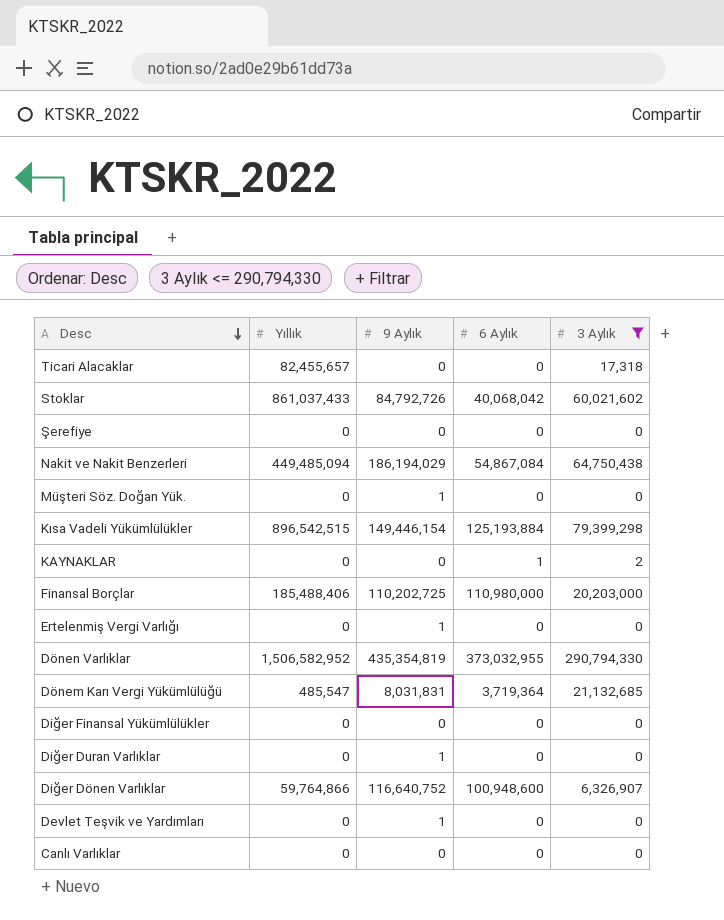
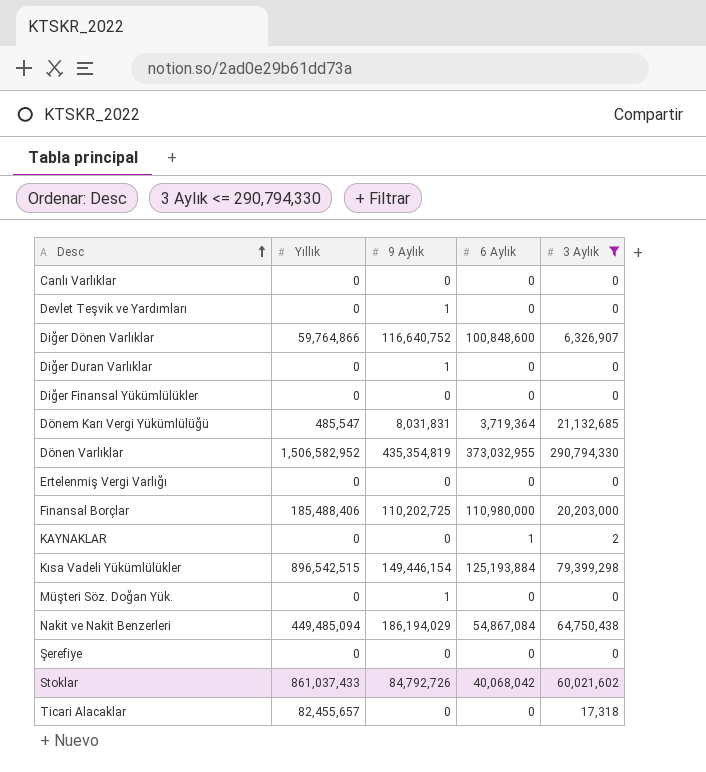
row order: Desc descending -> Desc ascending
Diğer Dönen Varlıklar | 6 Aylık: 100,948,600 -> 100,848,600
Ertelenmiş Vergi Varlığı | 9 Aylık: 1 -> 0

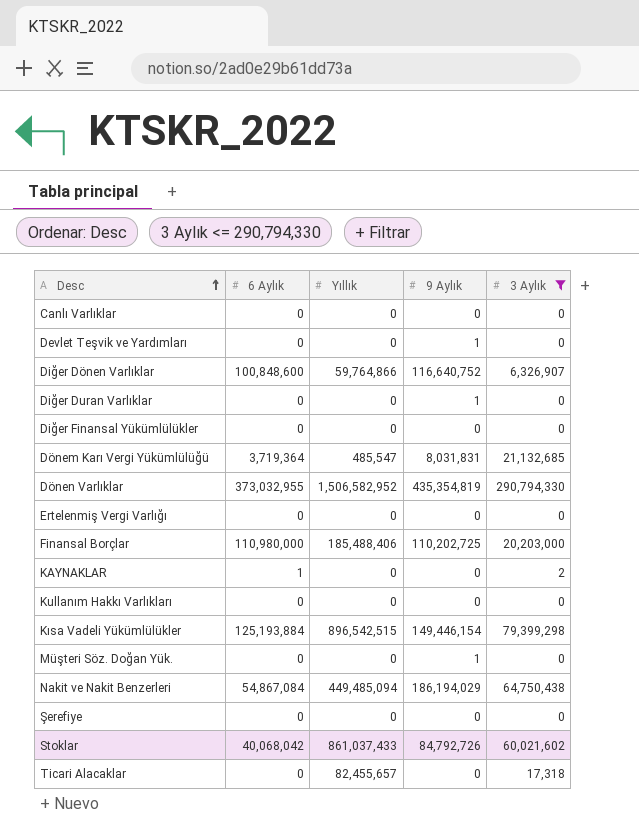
column 6 Aylık | position: 4 -> 2
row Kullanım Hakkı Varlıkları: none -> 0 | 0 | 0 | 0

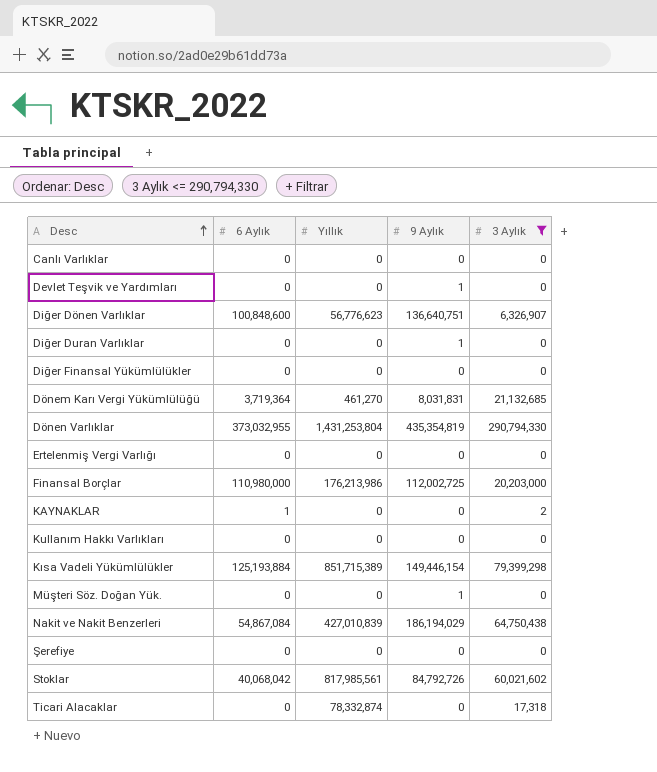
Diğer Dönen Varlıklar | Yıllık: 59,764,866 -> 56,776,623
Diğer Dönen Varlıklar | 9 Aylık: 116,640,752 -> 136,640,751
Dönem Karı Vergi Yükümlülüğü | Yıllık: 485,547 -> 461,270
Dönen Varlıklar | Yıllık: 1,506,582,952 -> 1,431,253,804
Finansal Borçlar | Yıllık: 185,488,406 -> 176,213,986
Finansal Borçlar | 9 Aylık: 110,202,725 -> 112,002,725
Kısa Vadeli Yükümlülükler | Yıllık: 896,542,515 -> 851,715,389
Nakit ve Nakit Benzerleri | Yıllık: 449,485,094 -> 427,010,839
Stoklar | Yıllık: 861,037,433 -> 817,985,561
Ticari Alacaklar | Yıllık: 82,455,657 -> 78,332,874

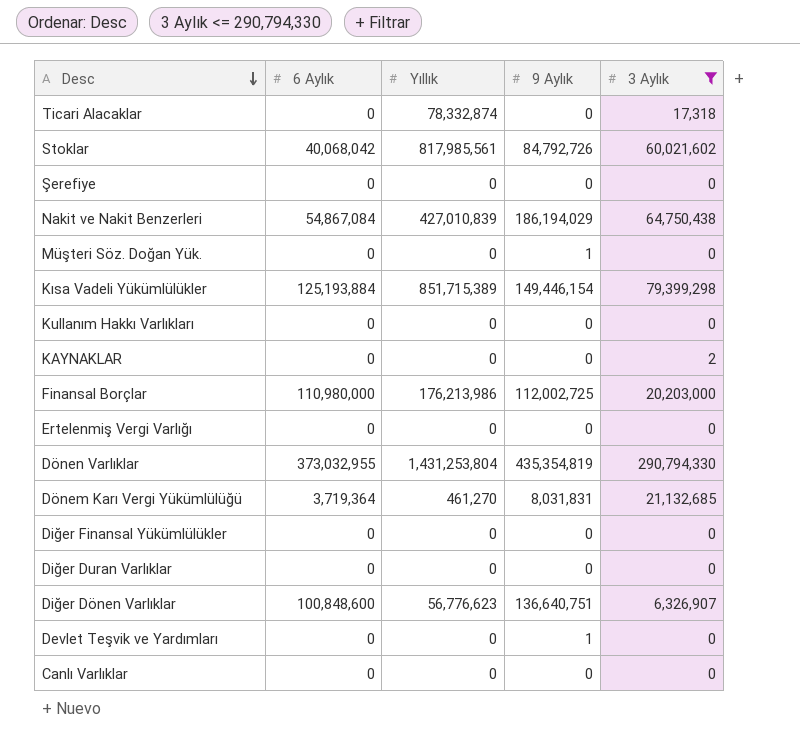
row order: Desc ascending -> Desc descending
KAYNAKLAR | 6 Aylık: 1 -> 0
Diğer Duran Varlıklar | 9 Aylık: 1 -> 0

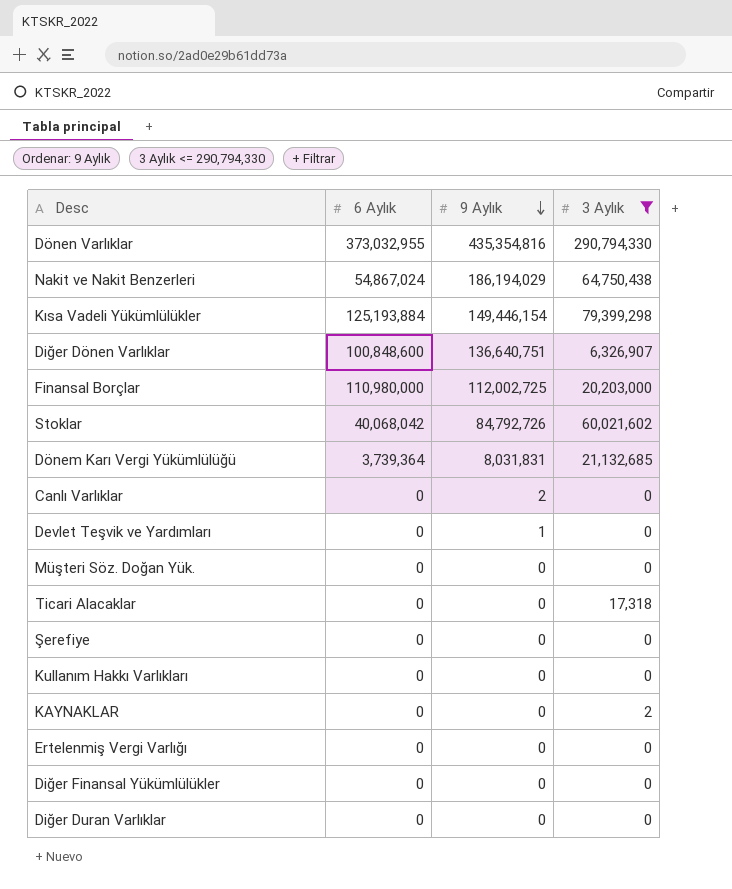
row order: Desc descending -> 9 Aylık descending
column Yıllık | position: 3 -> none
Dönen Varlıklar | 9 Aylık: 435,354,819 -> 435,354,816
Nakit ve Nakit Benzerleri | 6 Aylık: 54,867,084 -> 54,867,024
Dönem Karı Vergi Yükümlülüğü | 6 Aylık: 3,719,364 -> 3,739,364
Canlı Varlıklar | 9 Aylık: 0 -> 2
Müşteri Söz. Doğan Yük. | 9 Aylık: 1 -> 0

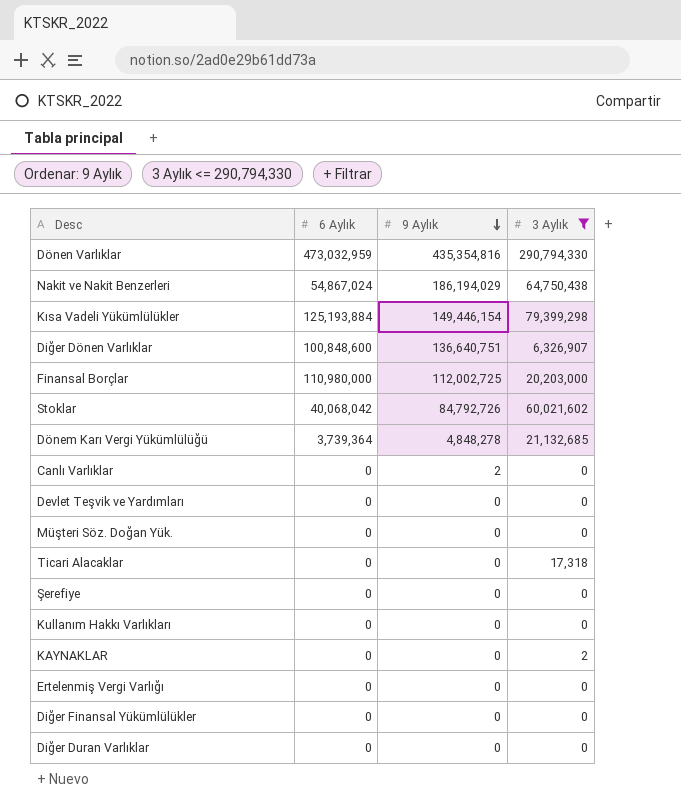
Dönen Varlıklar | 6 Aylık: 373,032,955 -> 473,032,959
Dönem Karı Vergi Yükümlülüğü | 9 Aylık: 8,031,831 -> 4,848,278
Devlet Teşvik ve Yardımları | 9 Aylık: 1 -> 0

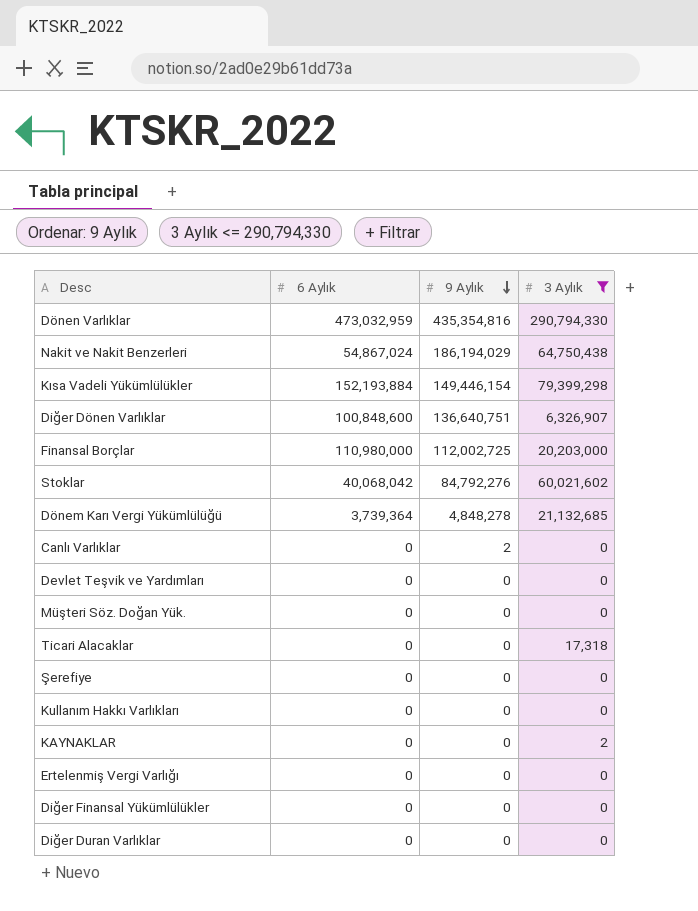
Kısa Vadeli Yükümlülükler | 6 Aylık: 125,193,884 -> 152,193,884
Stoklar | 9 Aylık: 84,792,726 -> 84,792,276

